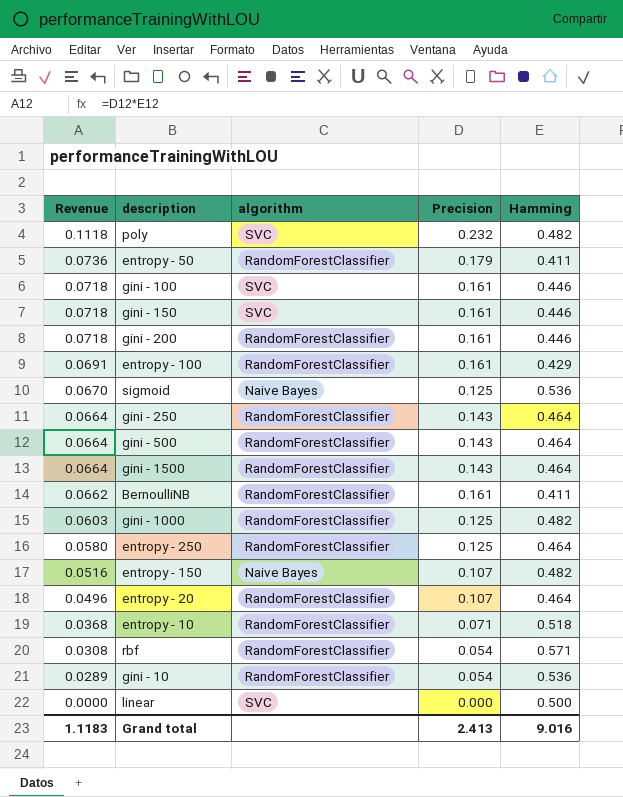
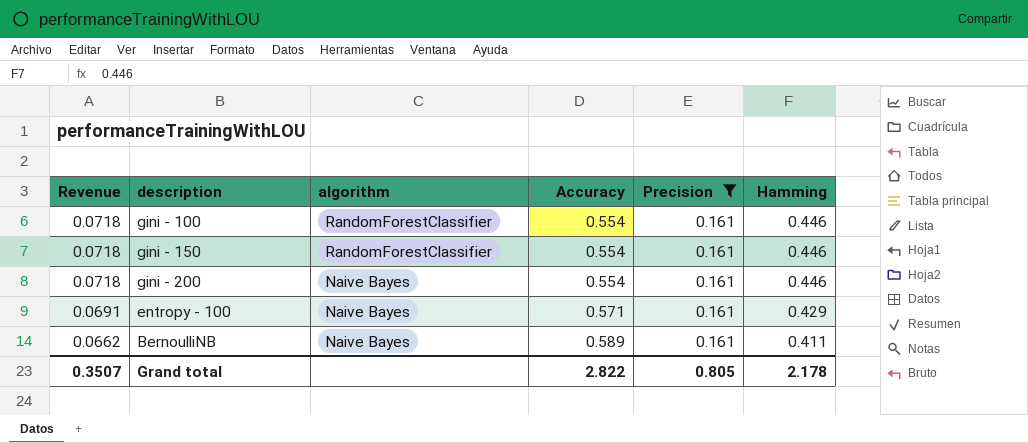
filter: none -> Precision = 0.161
column Accuracy | position: none -> 4
gini - 100 | algorithm: SVC -> RandomForestClassifier
gini - 150 | algorithm: SVC -> RandomForestClassifier
gini - 200 | algorithm: RandomForestClassifier -> Naive Bayes
entropy - 100 | algorithm: RandomForestClassifier -> Naive Bayes
BernoulliNB | algorithm: RandomForestClassifier -> Naive Bayes
Grand total | Revenue: 1.1183 -> 0.3507
Grand total | Precision: 2.413 -> 0.805
Grand total | Hamming: 9.016 -> 2.178

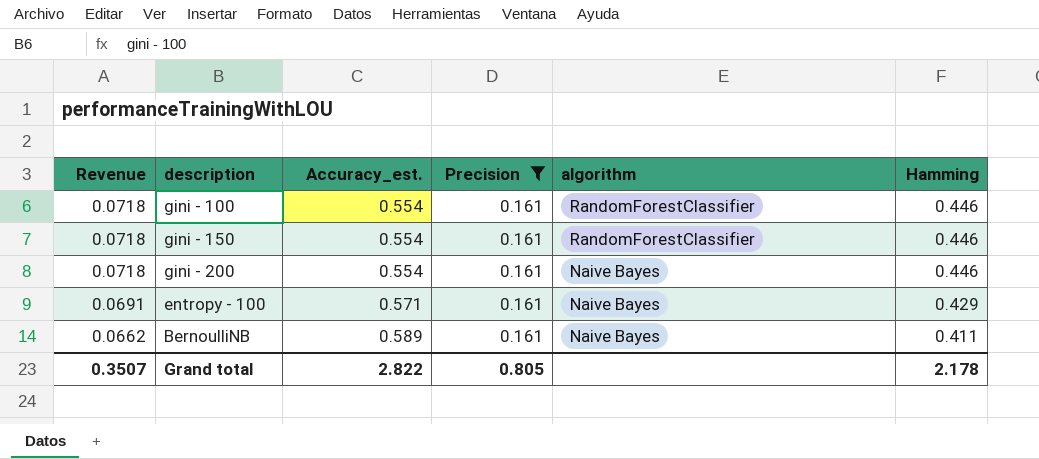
column name: Accuracy -> Accuracy_est.
column algorithm | position: 3 -> 5

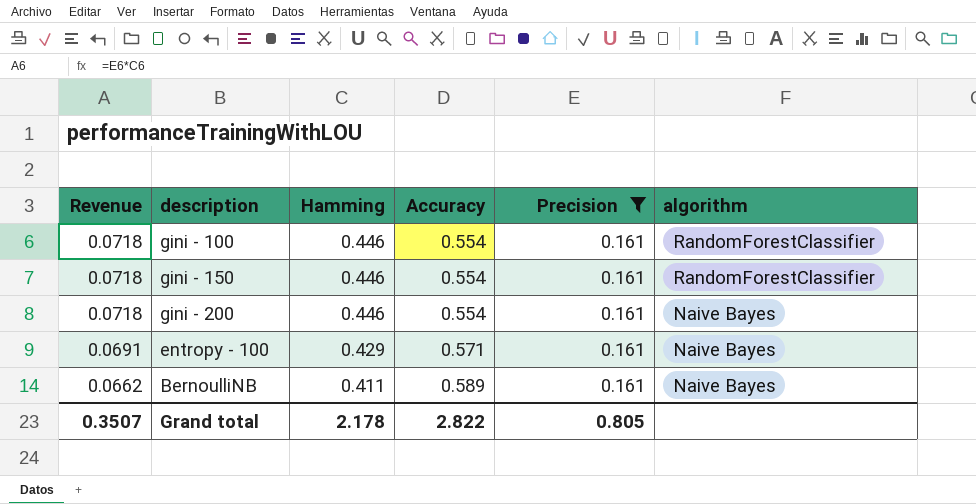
column Hamming | position: 6 -> 3
column name: Accuracy_est. -> Accuracy

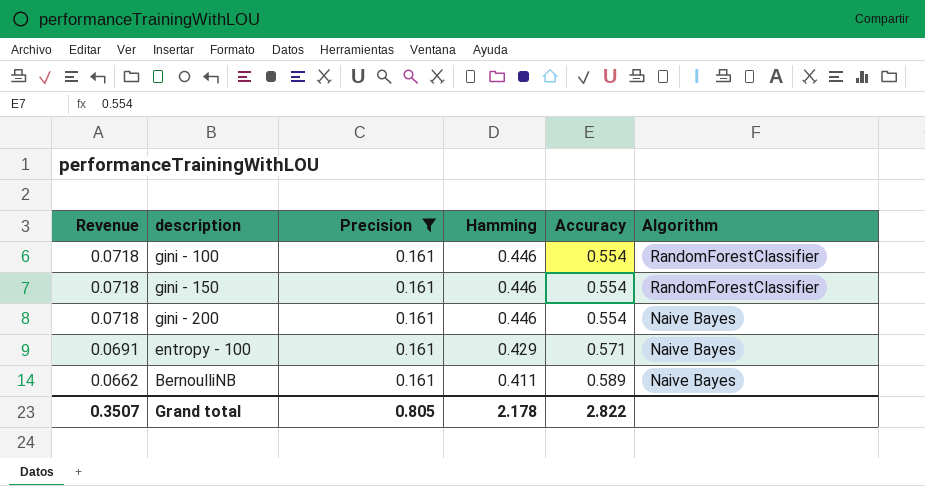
column Precision | position: 5 -> 3
column name: algorithm -> Algorithm

